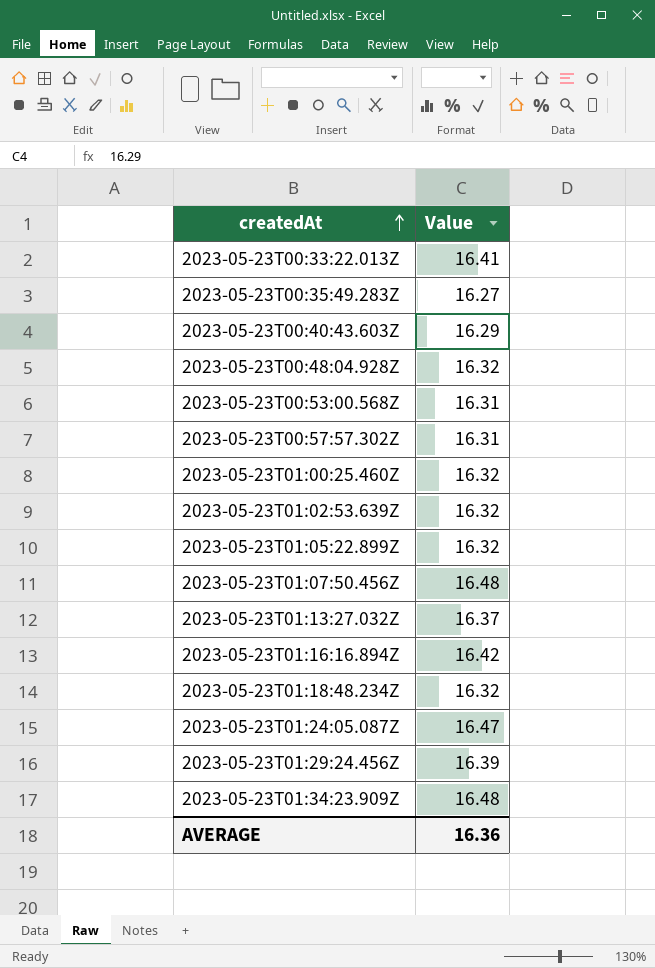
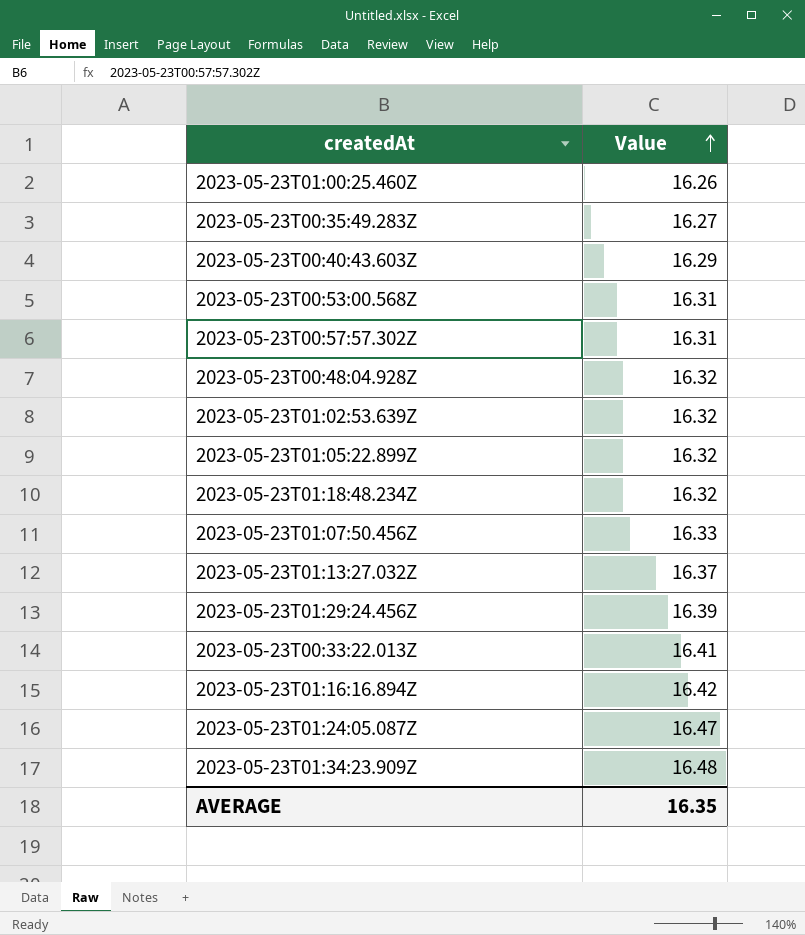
row order: createdAt ascending -> Value ascending
2023-05-23T01:00:25.460Z | Value: 16.32 -> 16.26
2023-05-23T01:07:50.456Z | Value: 16.48 -> 16.33
AVERAGE | Value: 16.36 -> 16.35

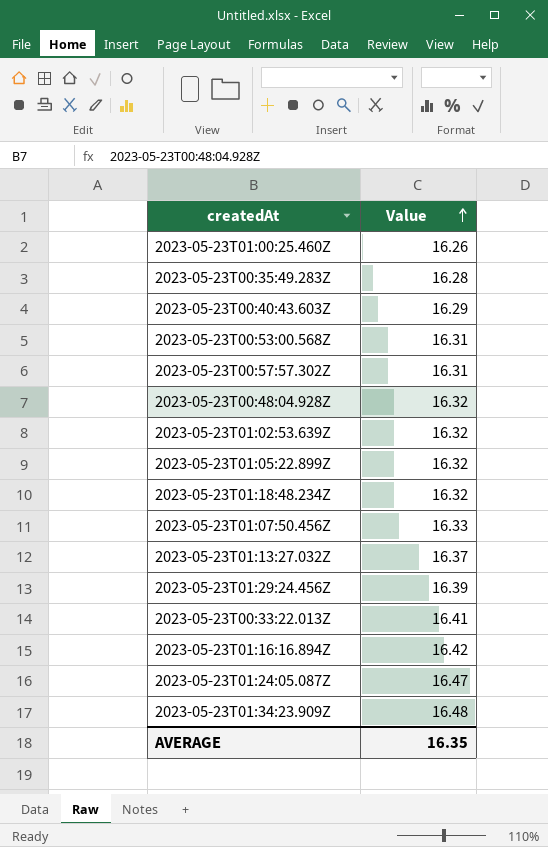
2023-05-23T00:35:49.283Z | Value: 16.27 -> 16.28

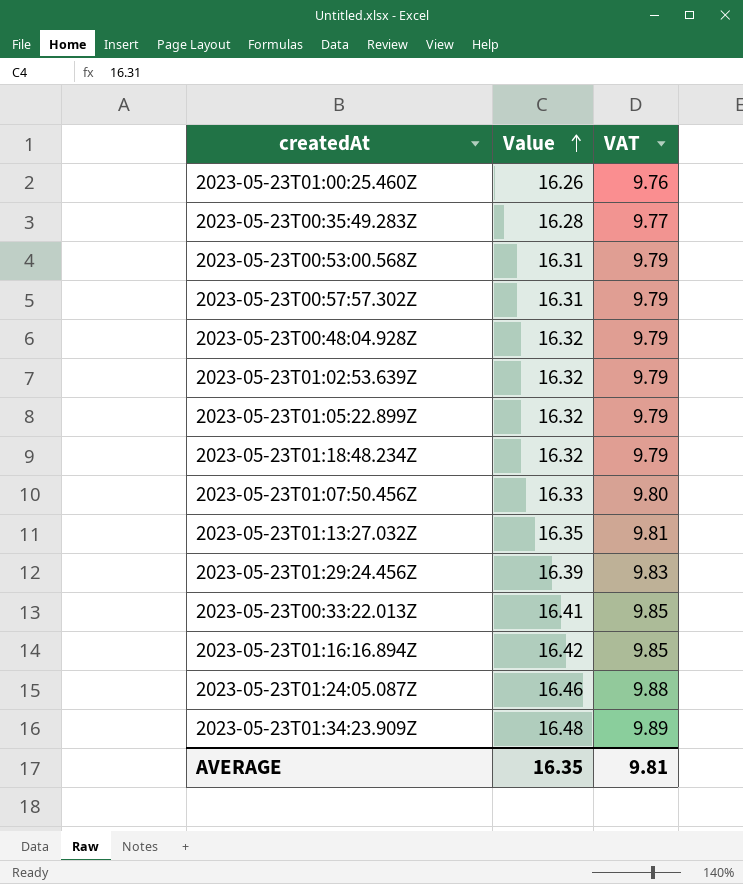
column VAT | formula: none -> [Value] * 0.6
row 2023-05-23T00:40:43.603Z: 16.29 -> none
2023-05-23T01:13:27.032Z | Value: 16.37 -> 16.35
2023-05-23T01:24:05.087Z | Value: 16.47 -> 16.46

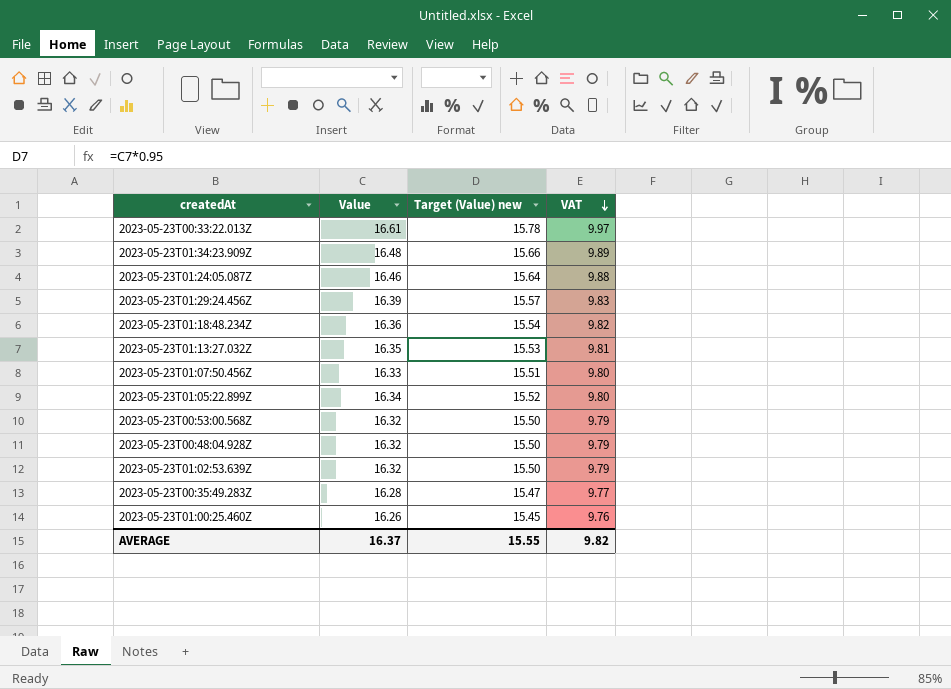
row order: Value ascending -> VAT descending
column Target (Value) new | formula: none -> [Value] * 0.95
row 2023-05-23T00:57:57.302Z: 16.31 | 9.79 -> none
row 2023-05-23T01:16:16.894Z: 16.42 | 9.85 -> none
2023-05-23T00:33:22.013Z | Value: 16.41 -> 16.61
2023-05-23T00:33:22.013Z | VAT: 9.85 -> 9.97
2023-05-23T01:18:48.234Z | Value: 16.32 -> 16.36
2023-05-23T01:18:48.234Z | VAT: 9.79 -> 9.82
2023-05-23T01:05:22.899Z | Value: 16.32 -> 16.34
2023-05-23T01:05:22.899Z | VAT: 9.79 -> 9.80
2023-05-23T00:53:00.568Z | Value: 16.31 -> 16.32
AVERAGE | Value: 16.35 -> 16.37
AVERAGE | VAT: 9.81 -> 9.82

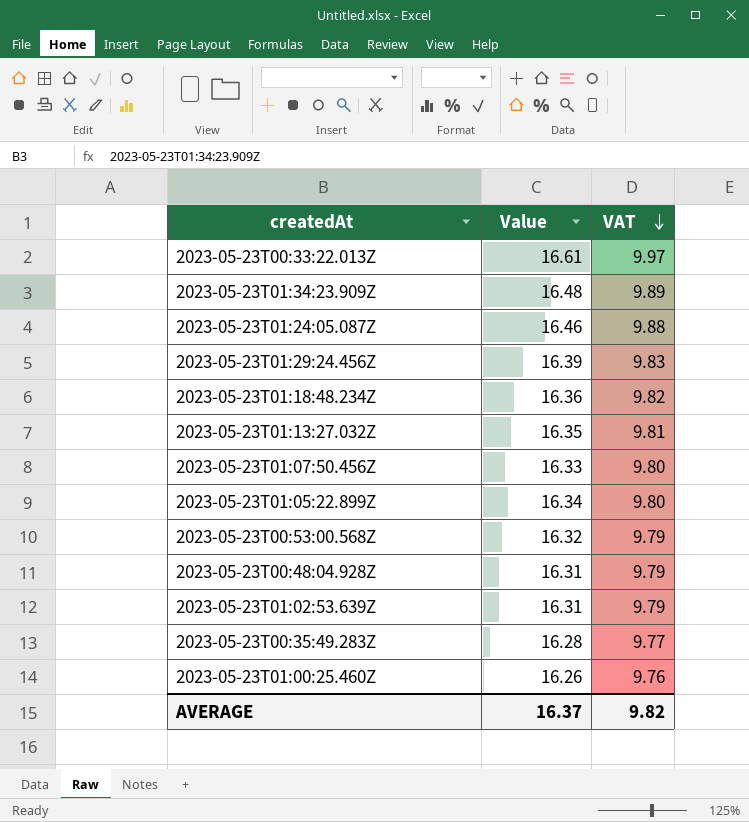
column Target (Value) new | formula: [Value] * 0.95 -> none
2023-05-23T00:48:04.928Z | Value: 16.32 -> 16.31
2023-05-23T01:02:53.639Z | Value: 16.32 -> 16.31

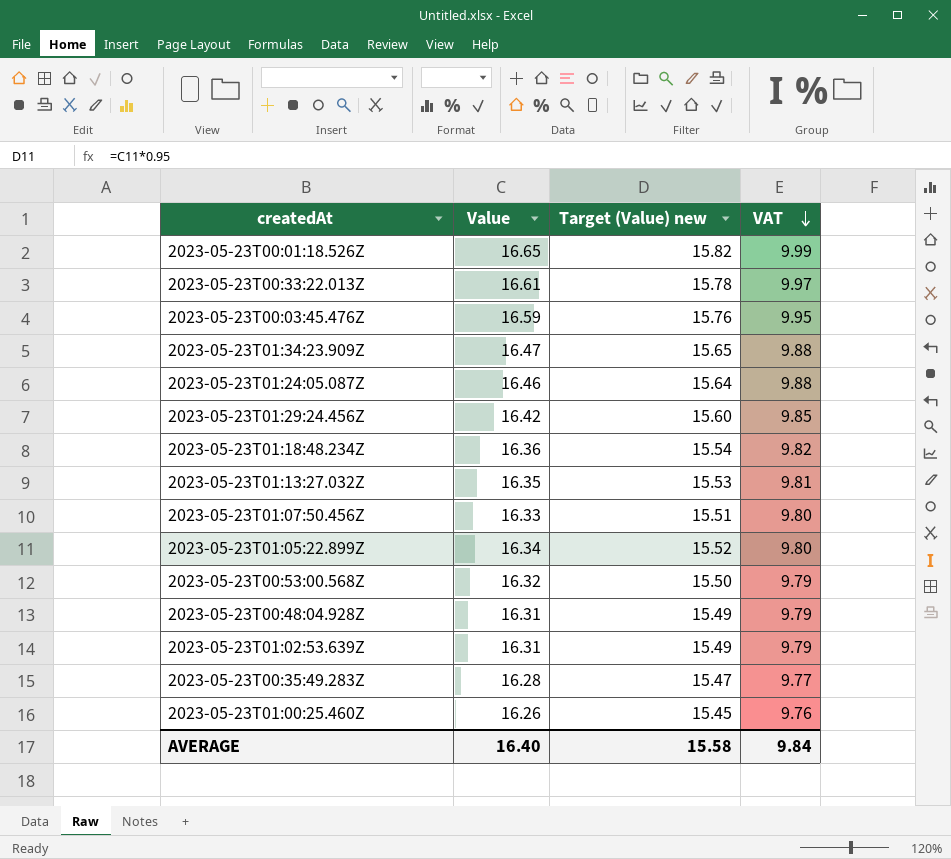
column Target (Value) new | formula: none -> [Value] * 0.95
row 2023-05-23T00:01:18.526Z: none -> 16.65 | 15.82 | 9.99
row 2023-05-23T00:03:45.476Z: none -> 16.59 | 15.76 | 9.95
2023-05-23T01:34:23.909Z | Value: 16.48 -> 16.47
2023-05-23T01:34:23.909Z | VAT: 9.89 -> 9.88
2023-05-23T01:29:24.456Z | Value: 16.39 -> 16.42
2023-05-23T01:29:24.456Z | VAT: 9.83 -> 9.85
AVERAGE | Value: 16.37 -> 16.40
AVERAGE | VAT: 9.82 -> 9.84

